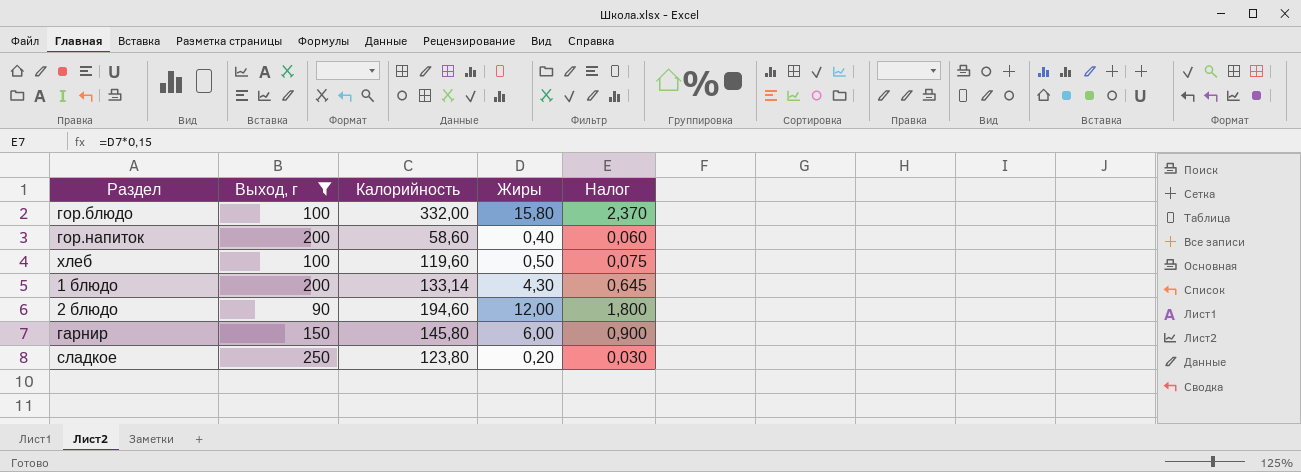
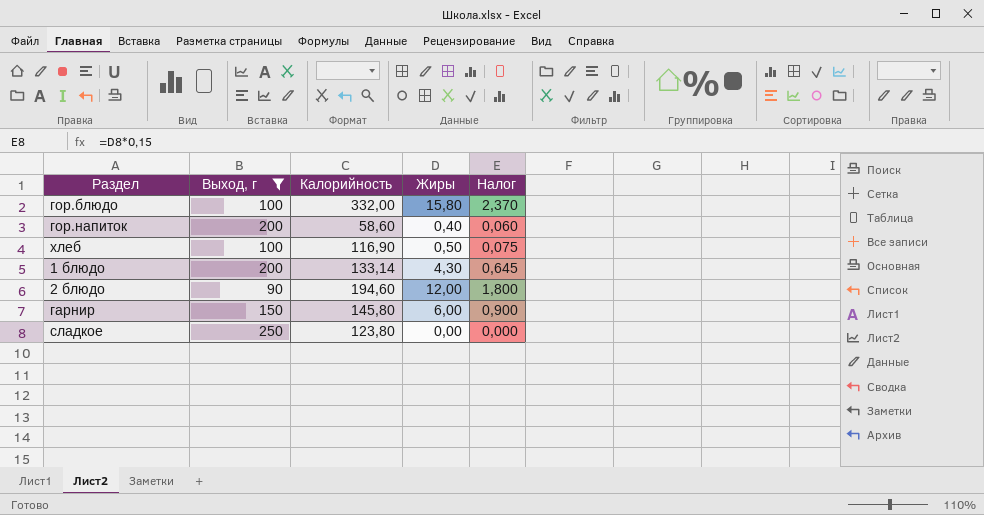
хлеб | Калорийность: 119,60 -> 116,90
сладкое | Жиры: 0,20 -> 0,00
сладкое | Налог: 0,030 -> 0,000

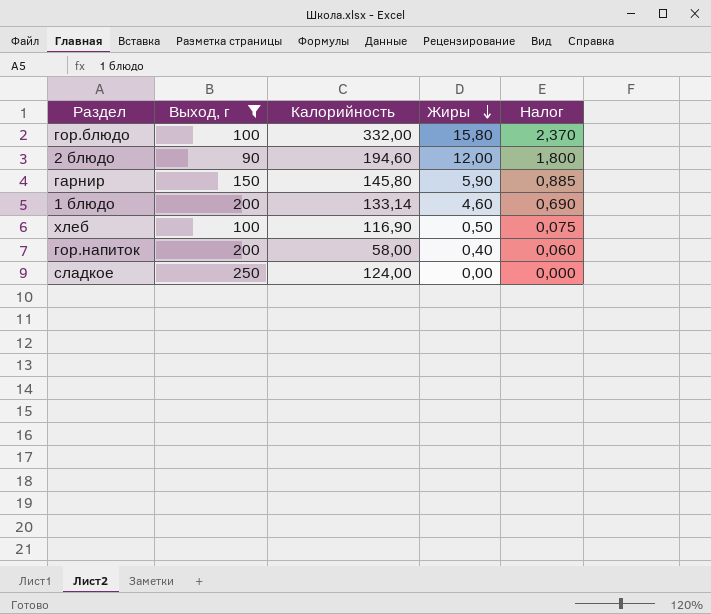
row order: none -> Жиры descending
гарнир | Жиры: 6,00 -> 5,90
гарнир | Налог: 0,900 -> 0,885
1 блюдо | Жиры: 4,30 -> 4,60
1 блюдо | Налог: 0,645 -> 0,690
гор.напиток | Калорийность: 58,60 -> 58,00
сладкое | Калорийность: 123,80 -> 124,00

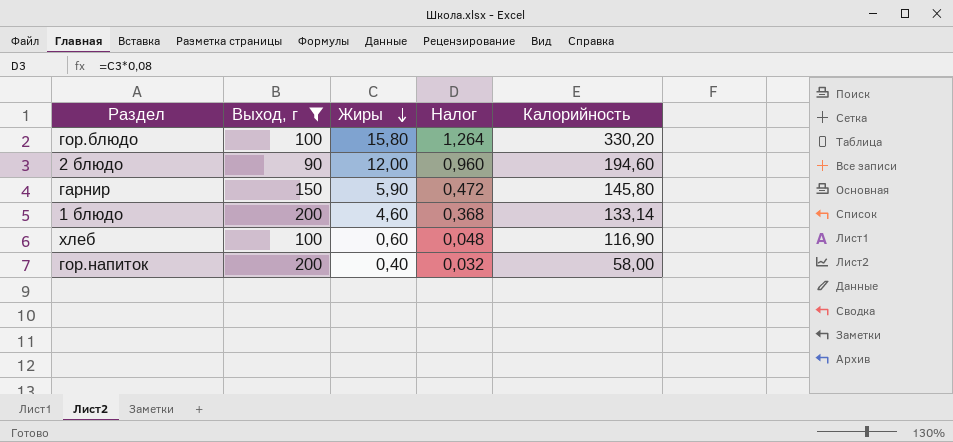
column Налог | formula: [Жиры] * 0,15 -> [Жиры] * 0,08
column Калорийность | position: 3 -> 5
row сладкое: 250 | 124,00 | 0,00 | 0,000 -> none
гор.блюдо | Калорийность: 332,00 -> 330,20
хлеб | Жиры: 0,50 -> 0,60

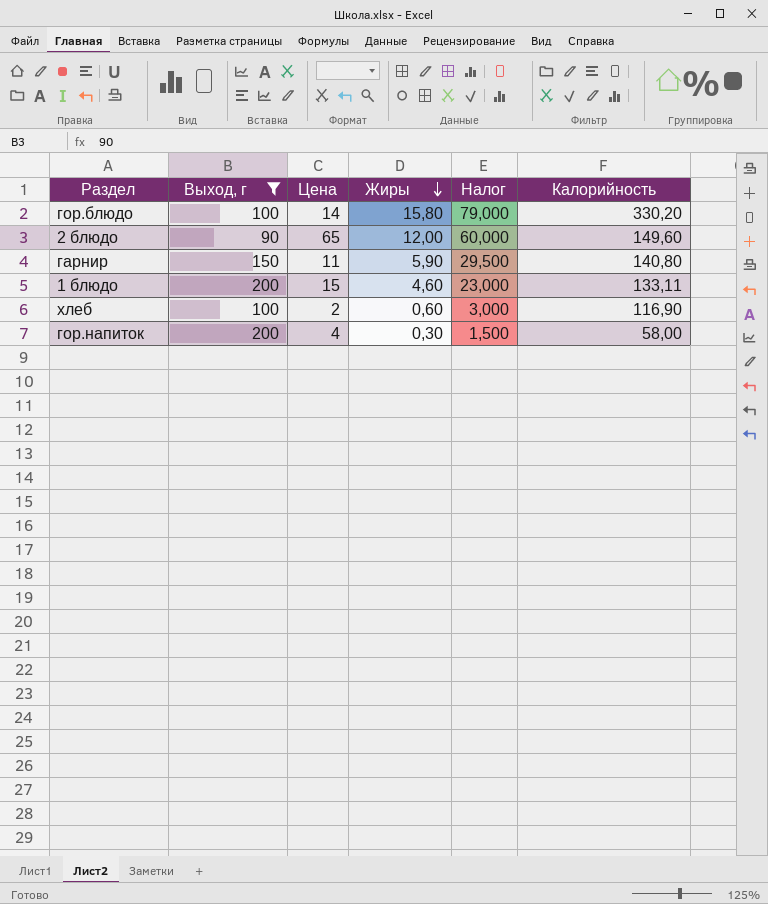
column Цена | position: none -> 3
column Налог | formula: [Жиры] * 0,08 -> [Жиры] * 5
2 блюдо | Калорийность: 194,60 -> 149,60
гарнир | Калорийность: 145,80 -> 140,80
1 блюдо | Калорийность: 133,14 -> 133,11
гор.напиток | Жиры: 0,40 -> 0,30

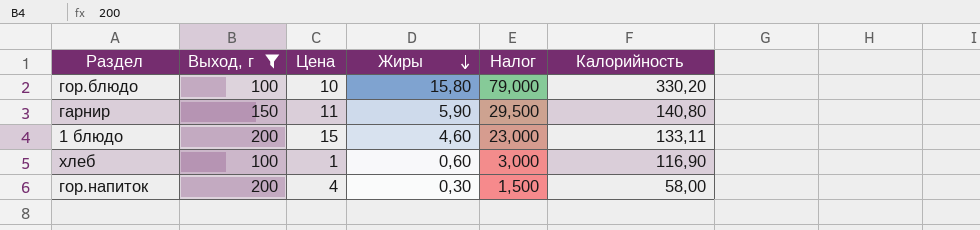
row 2 блюдо: 90 | 65 | 12,00 | 60,000 | 149,60 -> none
гор.блюдо | Цена: 14 -> 10
хлеб | Цена: 2 -> 1

